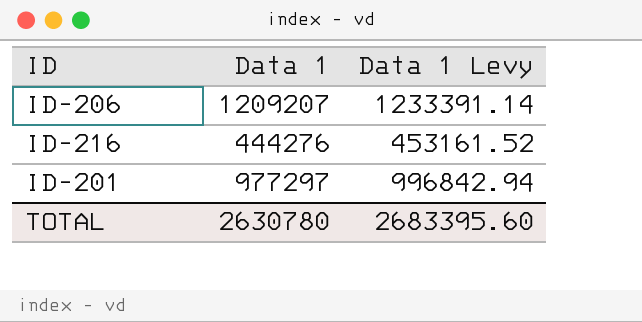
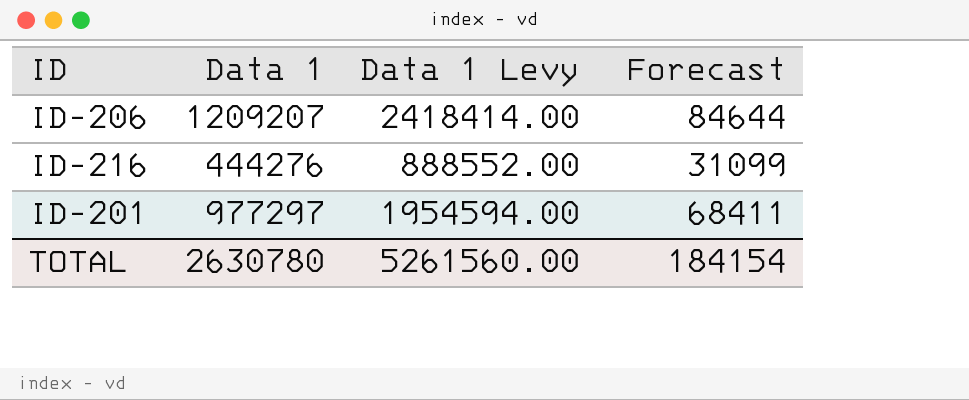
column Data 1 Levy | formula: [Data 1] * 1.02 -> [Data 1] * 2
column Forecast | formula: none -> [Data 1] * 0.07
TOTAL | Data 1 Levy: 2683395.60 -> 5261560.00

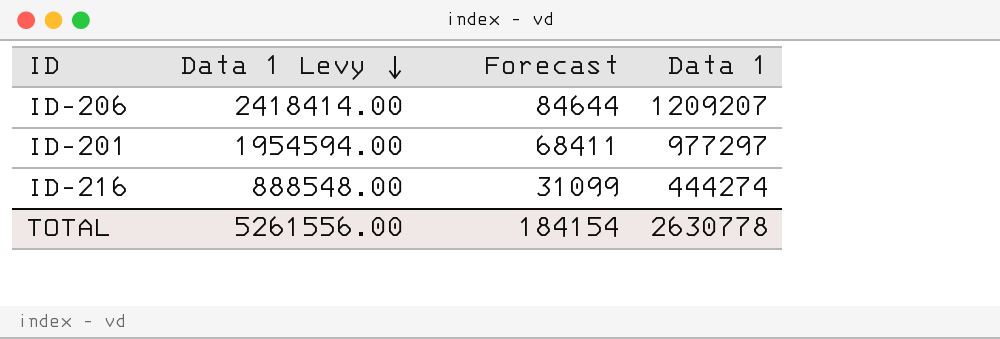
row order: none -> Data 1 Levy descending
column Data 1 | position: 2 -> 4
ID-216 | Data 1 Levy: 888552.00 -> 888548.00
ID-216 | Data 1: 444276 -> 444274
TOTAL | Data 1 Levy: 5261560.00 -> 5261556.00
TOTAL | Data 1: 2630780 -> 2630778

